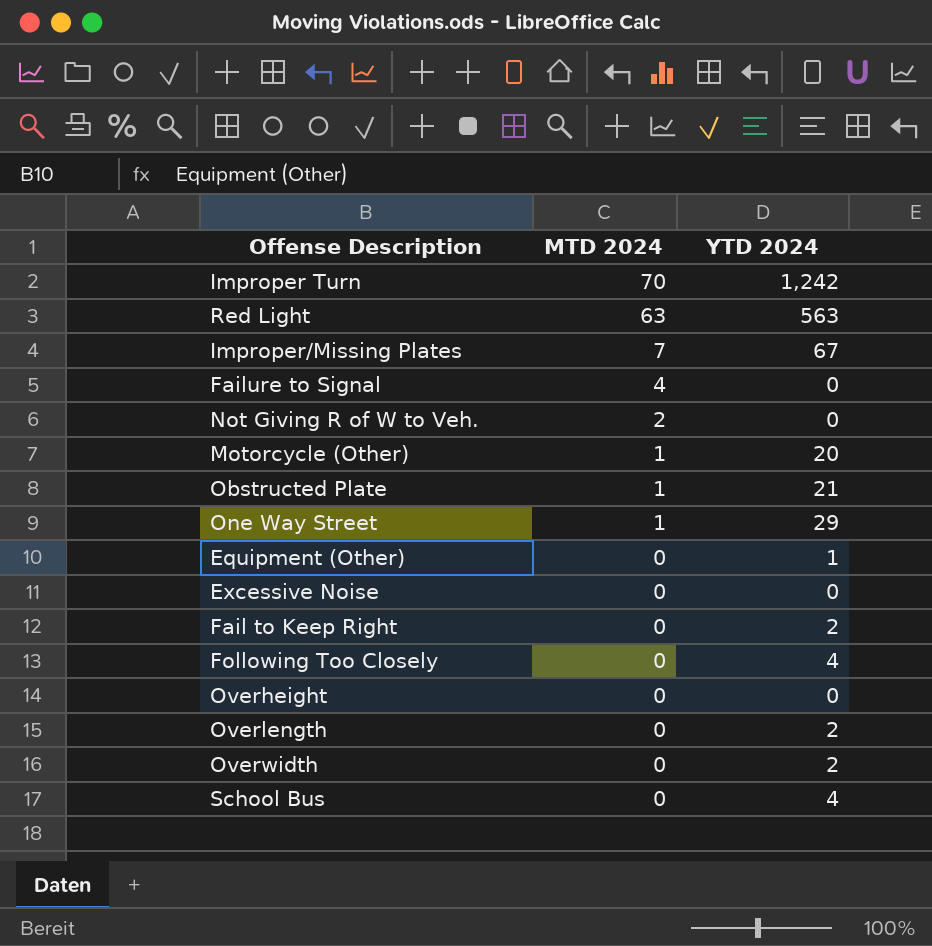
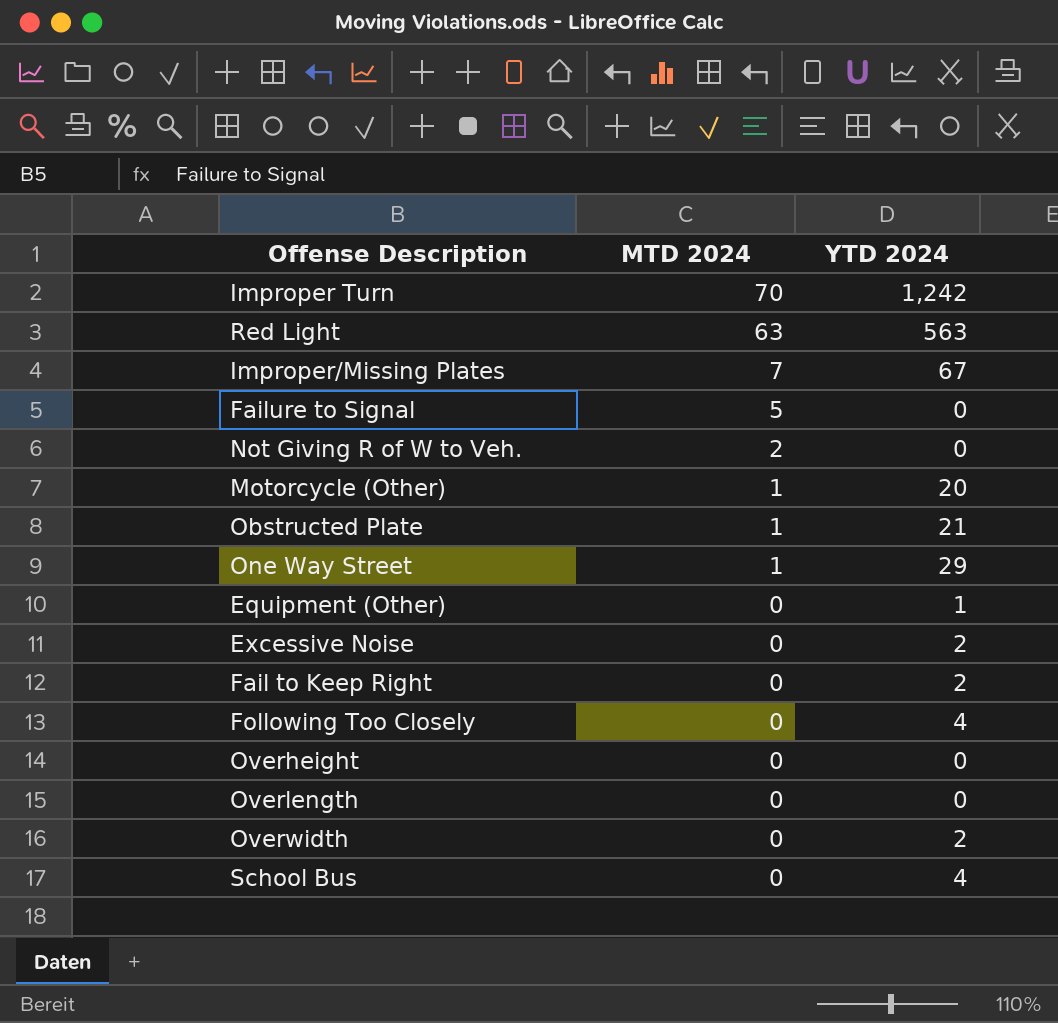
Failure to Signal | MTD 2024: 4 -> 5
Excessive Noise | YTD 2024: 0 -> 2
Overlength | YTD 2024: 2 -> 0

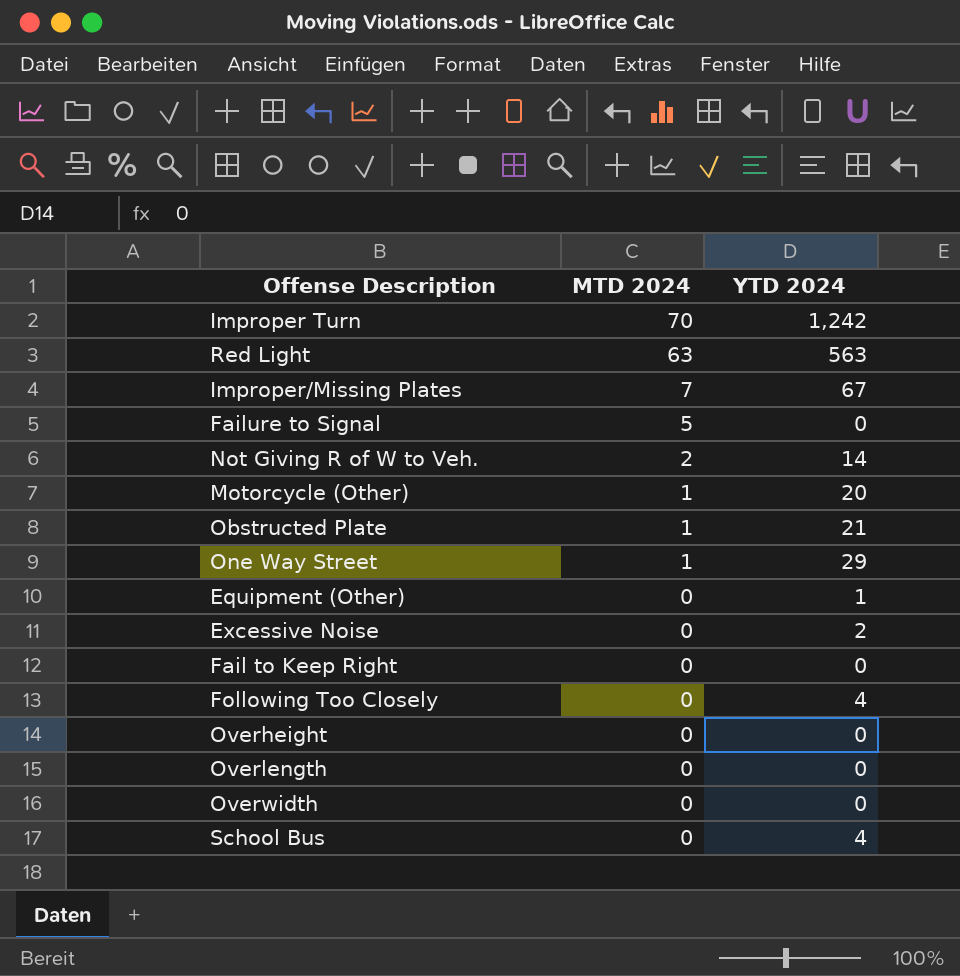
Not Giving R of W to Veh. | YTD 2024: 0 -> 14
Fail to Keep Right | YTD 2024: 2 -> 0
Overwidth | YTD 2024: 2 -> 0

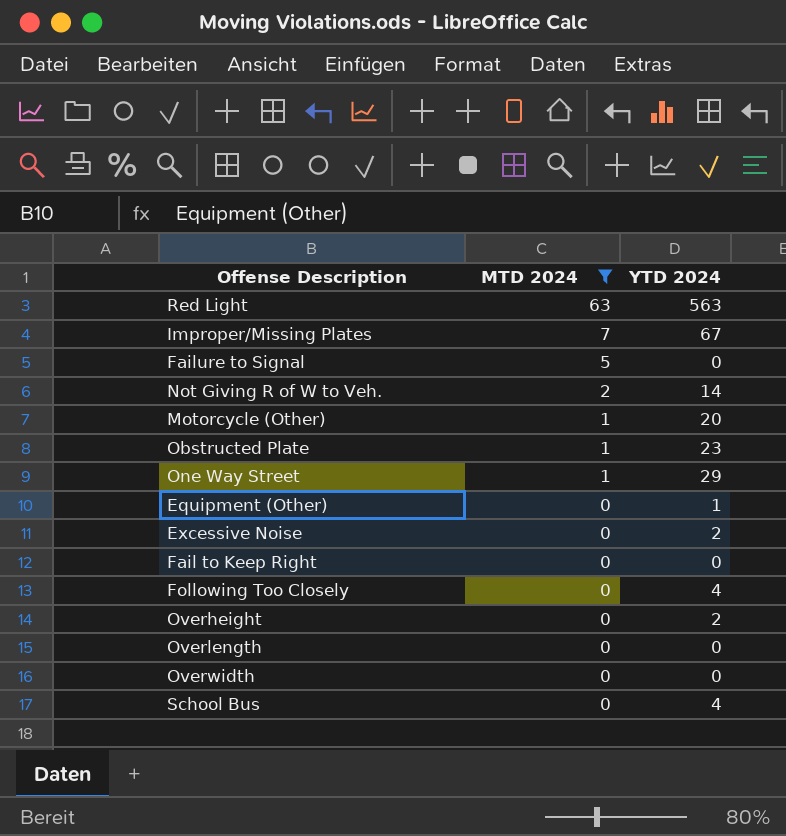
filter: none -> MTD 2024 != 70
Obstructed Plate | YTD 2024: 21 -> 23
Overheight | YTD 2024: 0 -> 2

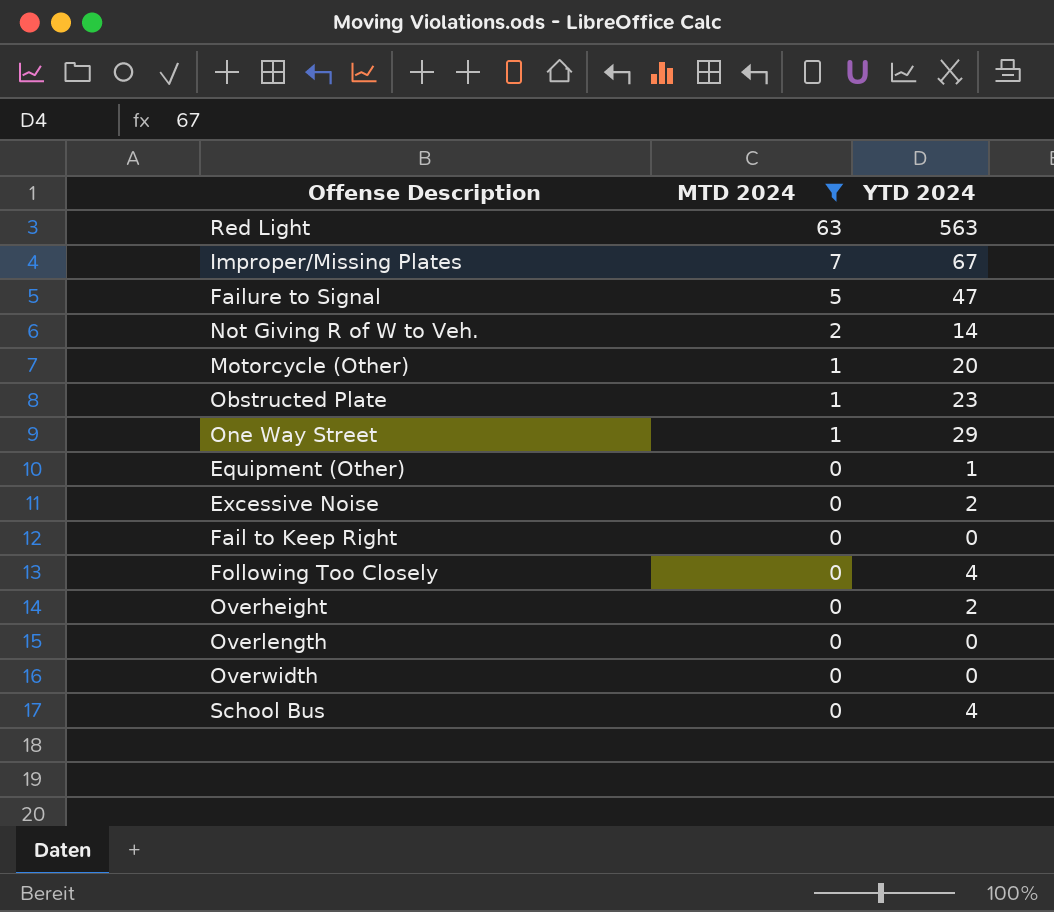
Failure to Signal | YTD 2024: 0 -> 47

